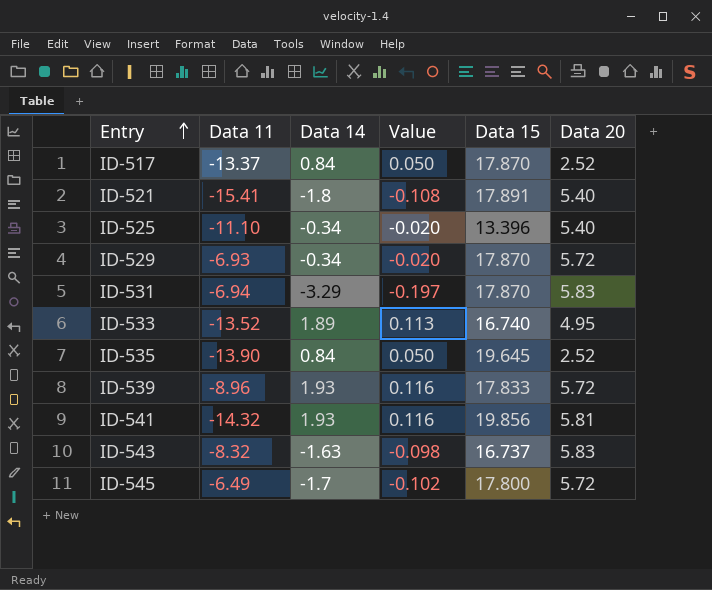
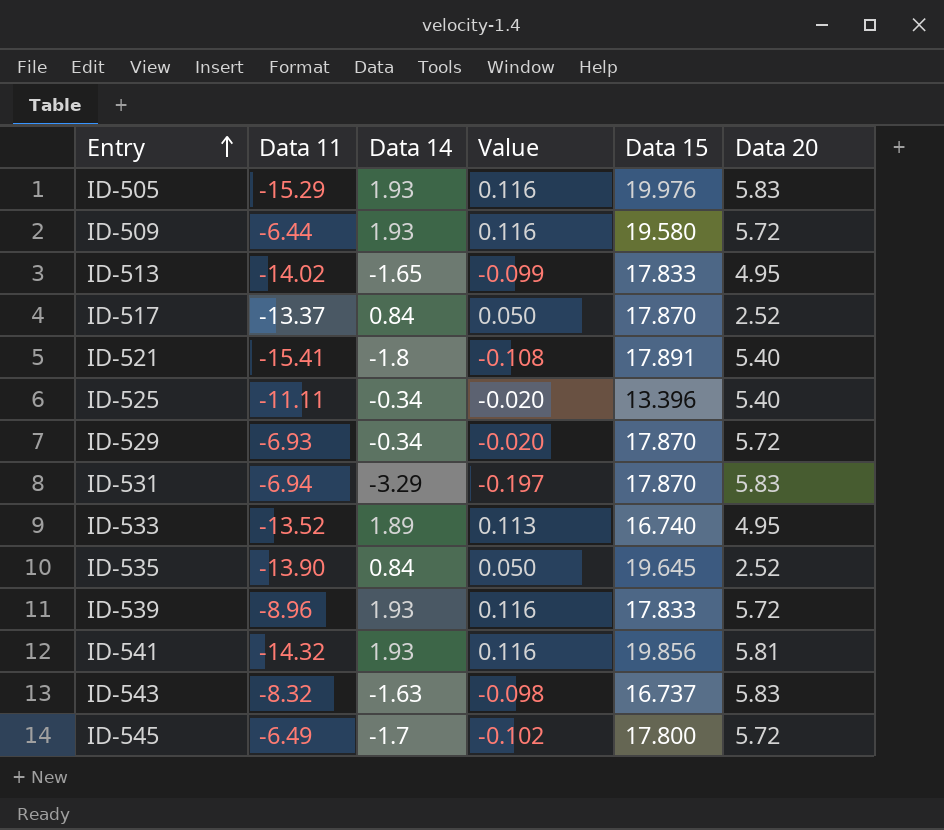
row ID-505: none -> -15.29 | 1.93 | 0.116 | 19.976 | 5.83
row ID-509: none -> -6.44 | 1.93 | 0.116 | 19.580 | 5.72
row ID-513: none -> -14.02 | -1.65 | -0.099 | 17.833 | 4.95
ID-525 | Data 11: -11.10 -> -11.11

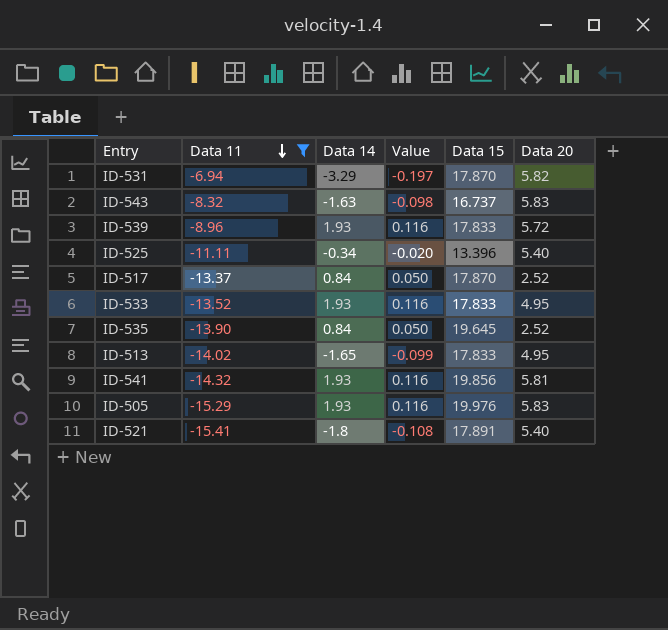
filter: none -> Data 11 <= -6.94
row order: Entry ascending -> Data 11 descending
ID-531 | Data 20: 5.83 -> 5.82
ID-533 | Data 14: 1.89 -> 1.93
ID-533 | Value: 0.113 -> 0.116
ID-533 | Data 15: 16.740 -> 17.833

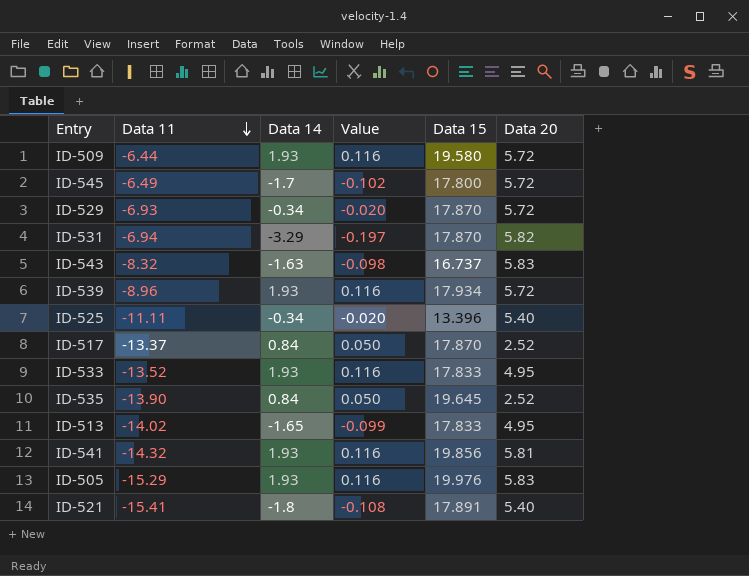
filter: Data 11 <= -6.94 -> none
ID-539 | Data 15: 17.833 -> 17.934

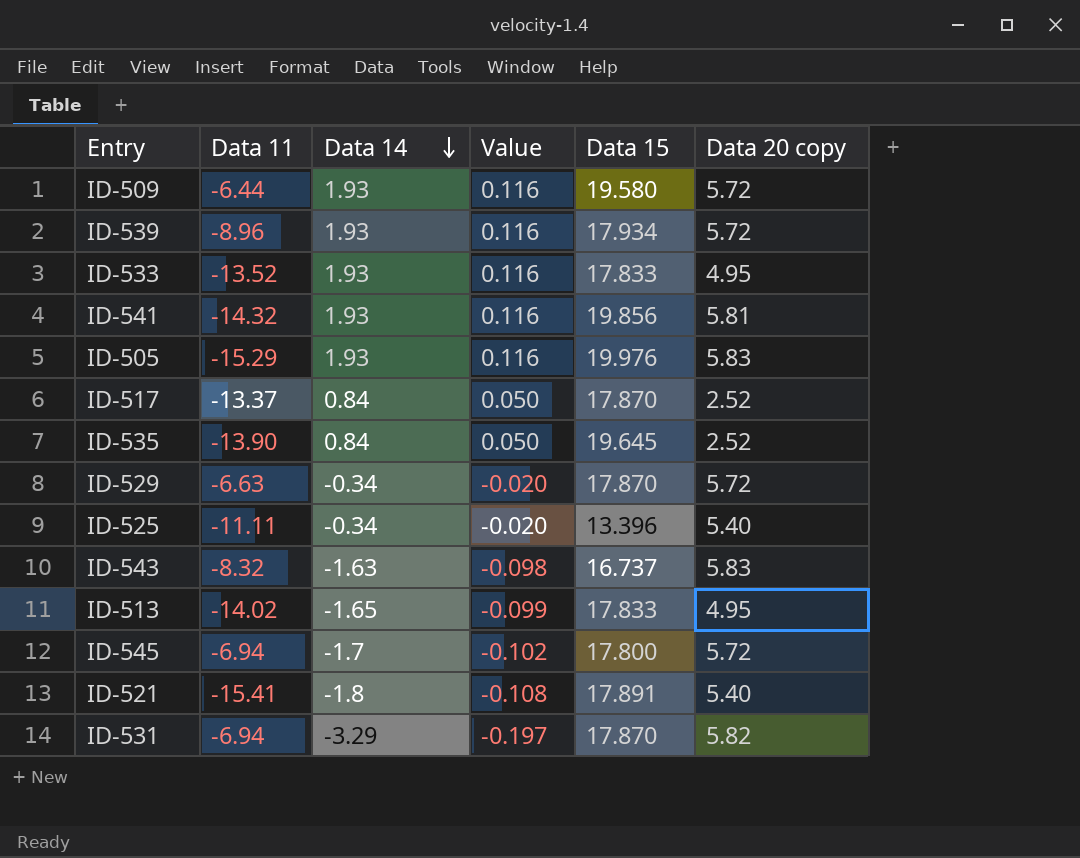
row order: Data 11 descending -> Data 14 descending
column name: Data 20 -> Data 20 copy
ID-529 | Data 11: -6.93 -> -6.63
ID-545 | Data 11: -6.49 -> -6.94

